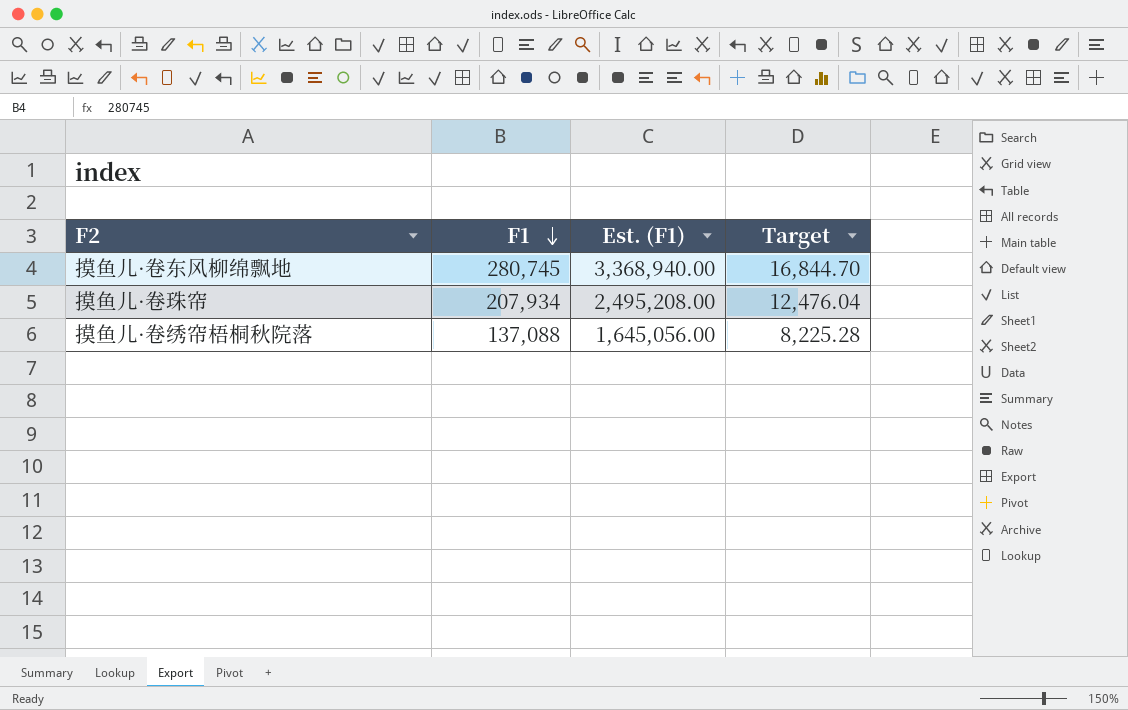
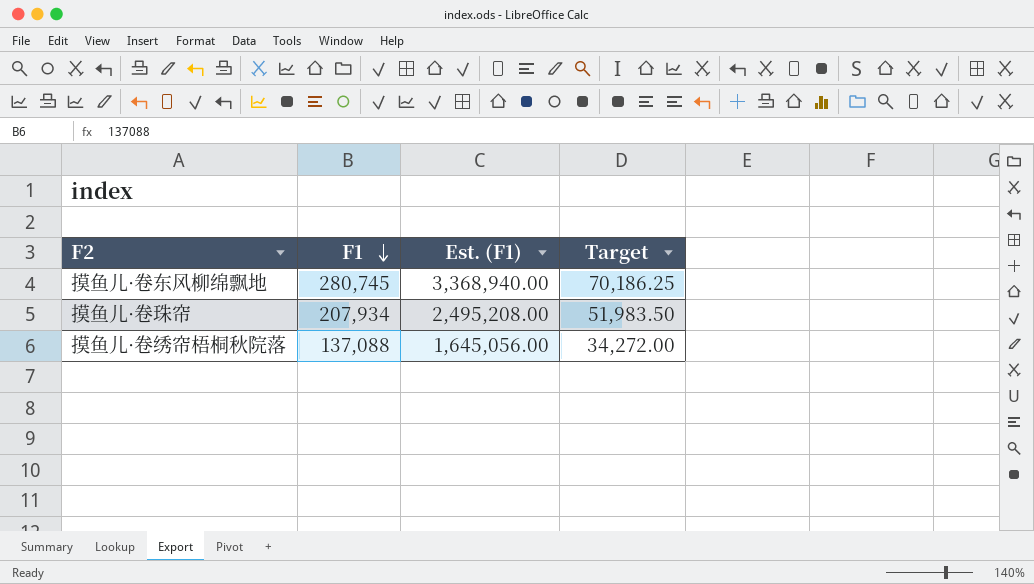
column Target | formula: [F1] * 0.06 -> [F1] * 0.25

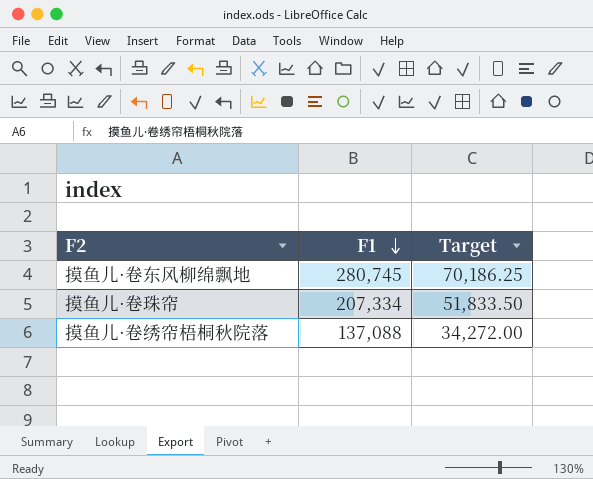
column Est. (F1) | formula: [F1] * 12 -> none
摸鱼儿·卷珠帘 | F1: 207,934 -> 207,334
摸鱼儿·卷珠帘 | Target: 51,983.50 -> 51,833.50

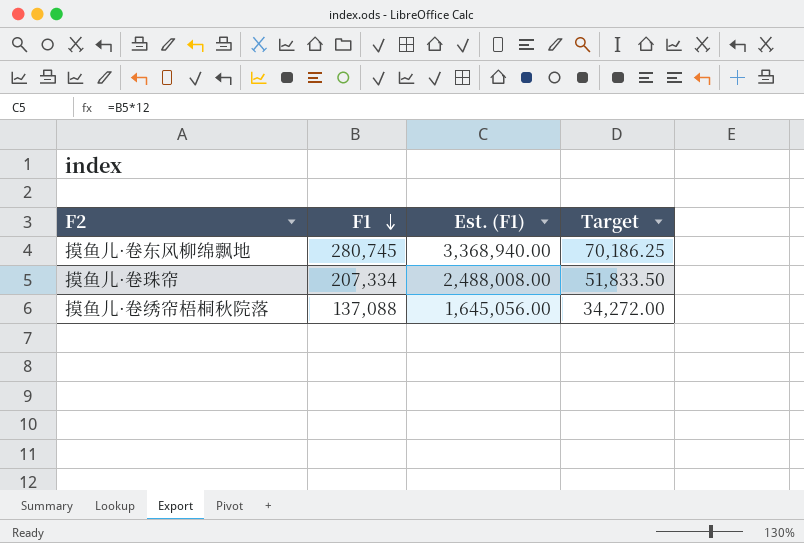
column Est. (F1) | formula: none -> [F1] * 12

